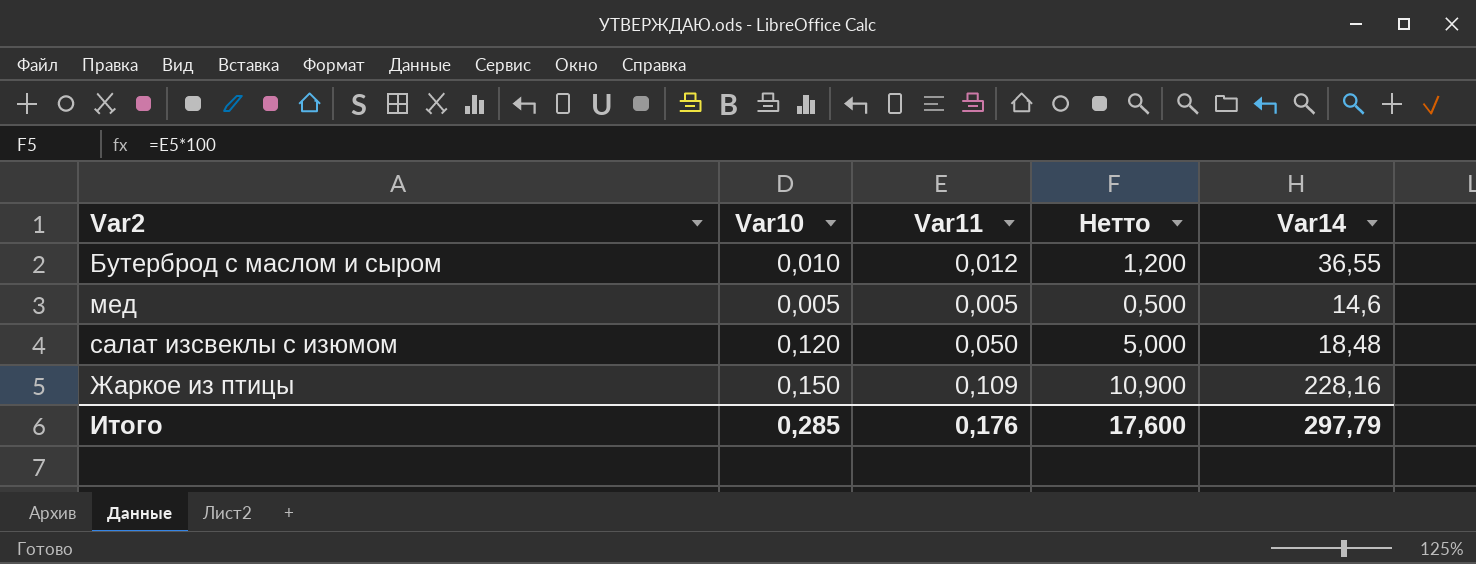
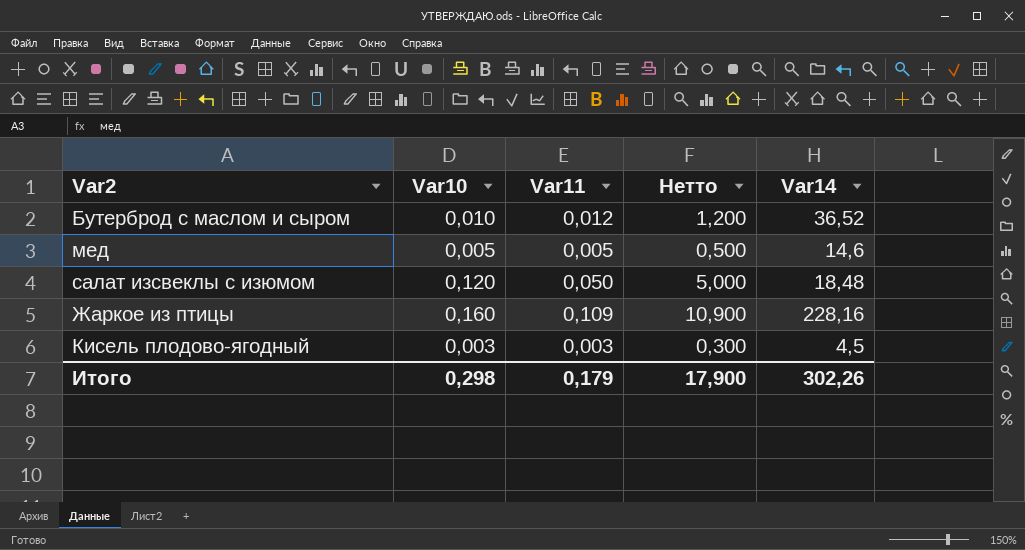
Бутерброд с маслом и сыром | Var14: 36,55 -> 36,52
Жаркое из птицы | Var10: 0,150 -> 0,160
row Кисель плодово-ягодный: none -> 0,003 | 0,003 | 0,300 | 4,5
Итого | Var10: 0,285 -> 0,298
Итого | Var11: 0,176 -> 0,179
Итого | Нетто: 17,600 -> 17,900
Итого | Var14: 297,79 -> 302,26

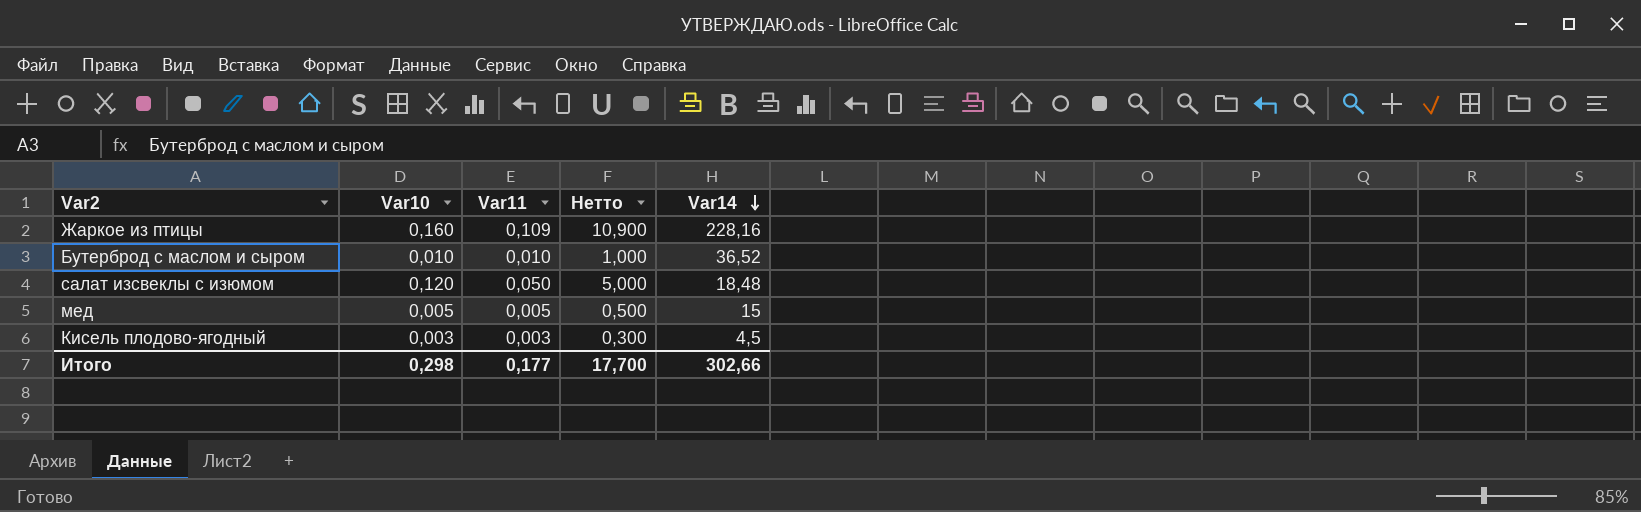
row order: none -> Var14 descending
Бутерброд с маслом и сыром | Var11: 0,012 -> 0,010
Бутерброд с маслом и сыром | Нетто: 1,200 -> 1,000
мед | Var14: 14,6 -> 15
Итого | Var11: 0,179 -> 0,177
Итого | Нетто: 17,900 -> 17,700
Итого | Var14: 302,26 -> 302,66

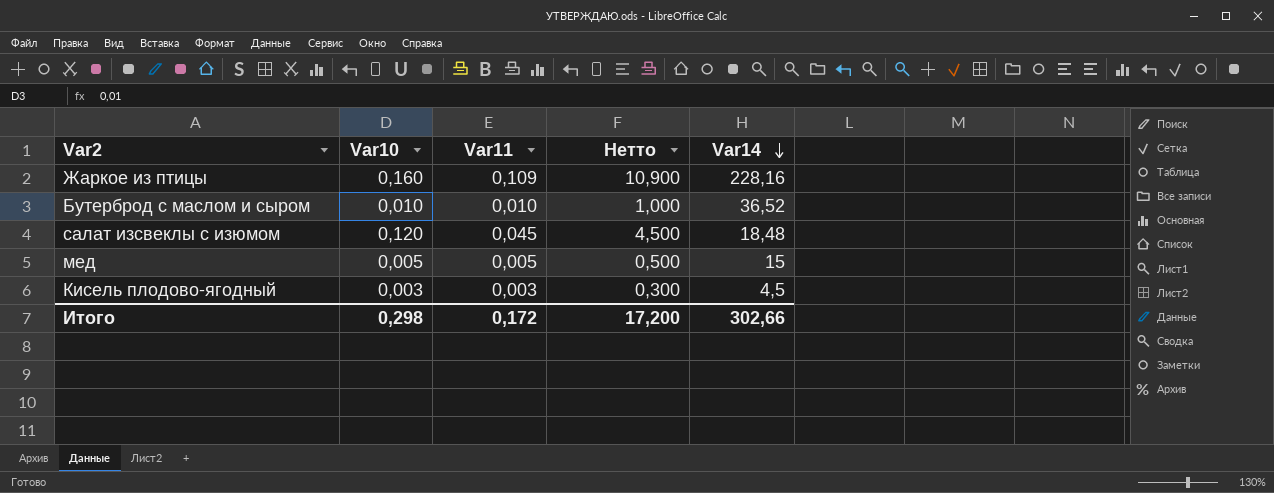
салат изсвеклы с изюмом | Var11: 0,050 -> 0,045
салат изсвеклы с изюмом | Нетто: 5,000 -> 4,500
Итого | Var11: 0,177 -> 0,172
Итого | Нетто: 17,700 -> 17,200

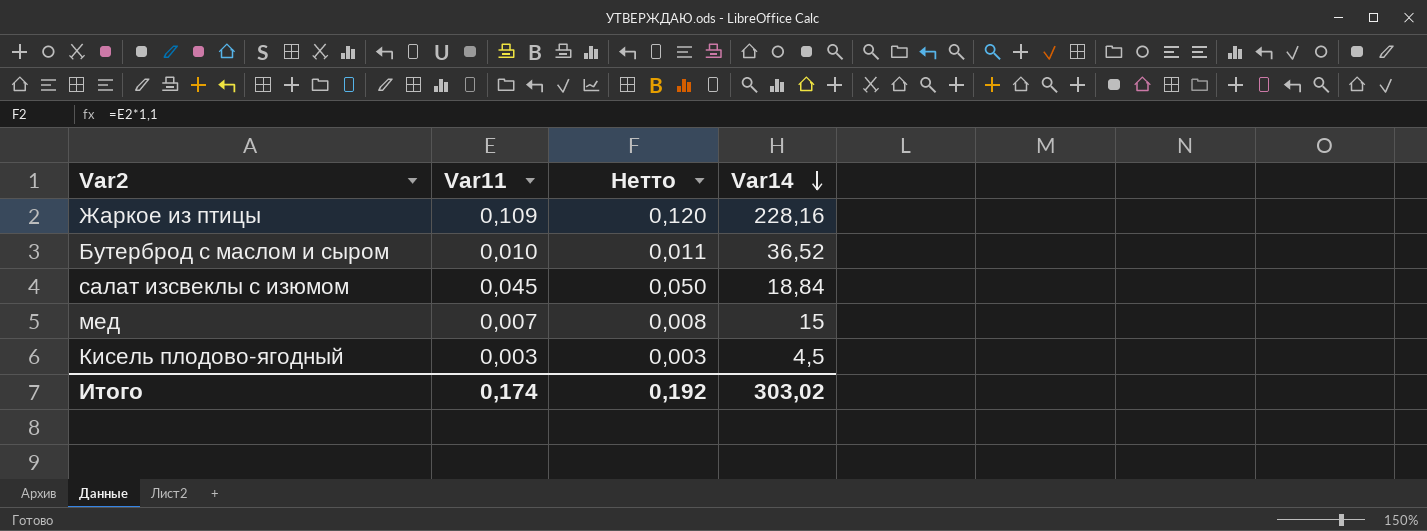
column Var10 | position: 2 -> none
column Нетто | formula: [Var11] * 100 -> [Var11] * 1,1
салат изсвеклы с изюмом | Var14: 18,48 -> 18,84
мед | Var11: 0,005 -> 0,007
Итого | Var11: 0,172 -> 0,174
Итого | Нетто: 17,200 -> 0,192
Итого | Var14: 302,66 -> 303,02

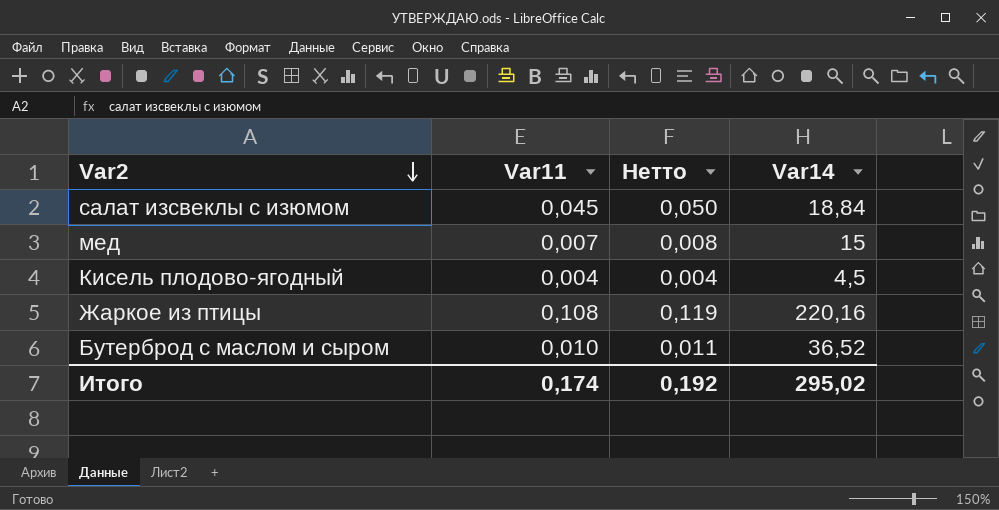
row order: Var14 descending -> Var2 descending
Кисель плодово-ягодный | Var11: 0,003 -> 0,004
Кисель плодово-ягодный | Нетто: 0,003 -> 0,004
Жаркое из птицы | Var11: 0,109 -> 0,108
Жаркое из птицы | Нетто: 0,120 -> 0,119
Жаркое из птицы | Var14: 228,16 -> 220,16
Итого | Var14: 303,02 -> 295,02

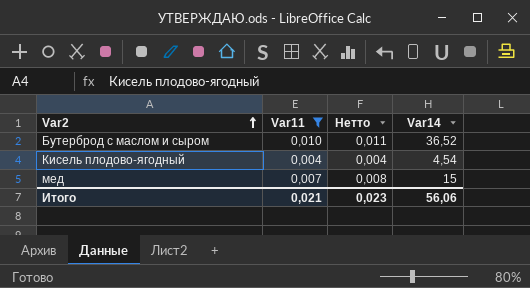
filter: none -> Var11 <= 0,010
row order: Var2 descending -> Var2 ascending
Кисель плодово-ягодный | Var14: 4,5 -> 4,54
Итого | Var11: 0,174 -> 0,021
Итого | Нетто: 0,192 -> 0,023
Итого | Var14: 295,02 -> 56,06

